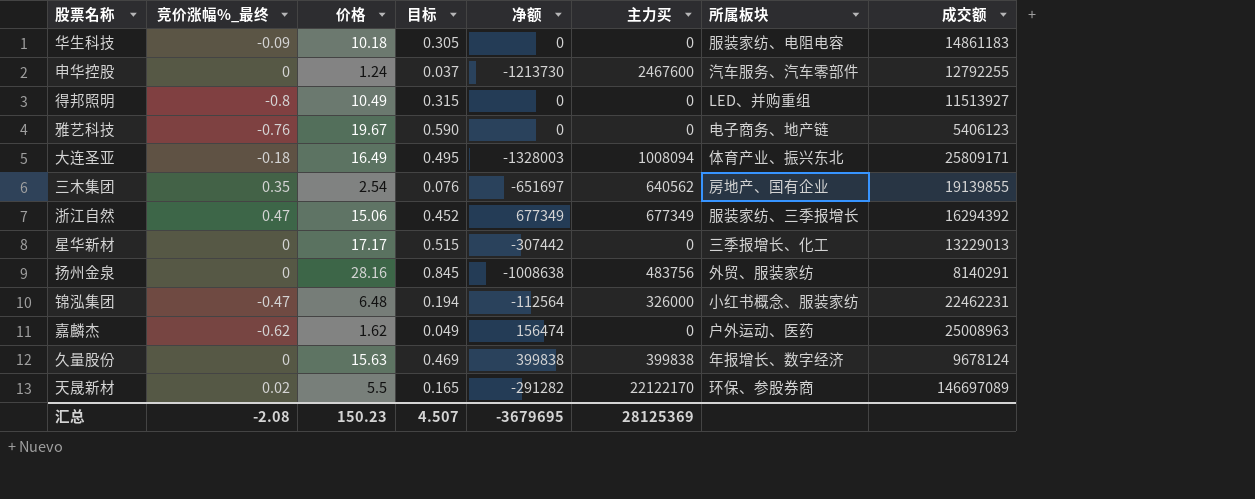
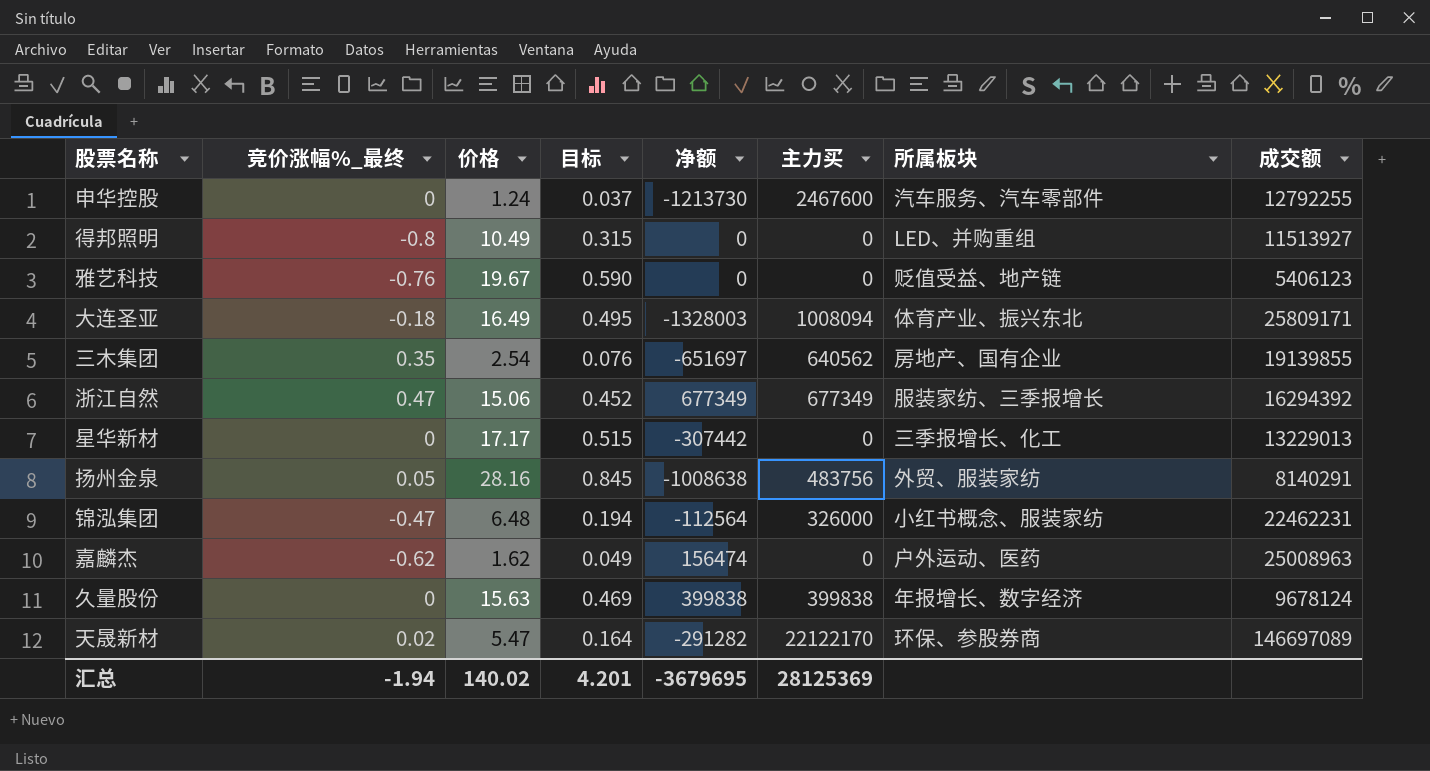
row 华生科技: -0.09 | 10.18 | 0.305 | 0 | 0 | 服装家纺、电阻电容 | 14861183 -> none
雅艺科技 | 所属板块: 电子商务、地产链 -> 贬值受益、地产链
扬州金泉 | 竞价涨幅%_最终: 0 -> 0.05
天晟新材 | 价格: 5.5 -> 5.47
天晟新材 | 目标: 0.165 -> 0.164
汇总 | 竞价涨幅%_最终: -2.08 -> -1.94
汇总 | 价格: 150.23 -> 140.02
汇总 | 目标: 4.507 -> 4.201

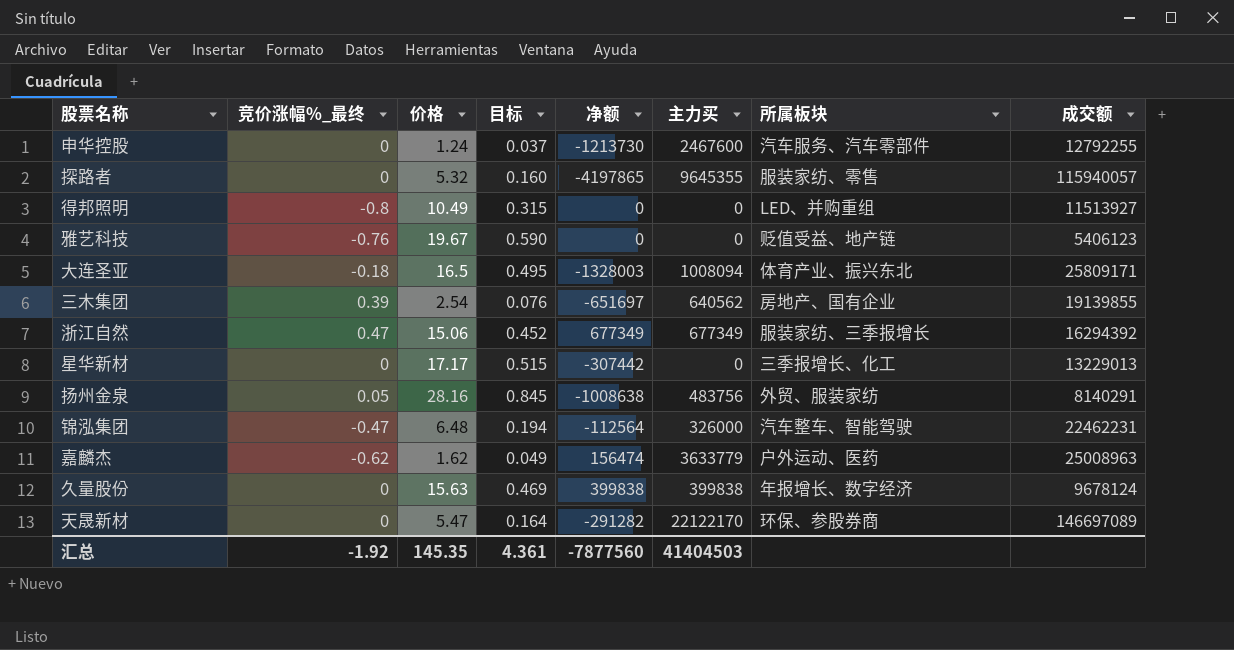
row 探路者: none -> 0 | 5.32 | 0.160 | -4197865 | 9645355 | 服装家纺、零售 | 115940057
大连圣亚 | 价格: 16.49 -> 16.5
三木集团 | 竞价涨幅%_最终: 0.35 -> 0.39
锦泓集团 | 所属板块: 小红书概念、服装家纺 -> 汽车整车、智能驾驶
嘉麟杰 | 主力买: 0 -> 3633779
天晟新材 | 竞价涨幅%_最终: 0.02 -> 0
汇总 | 竞价涨幅%_最终: -1.94 -> -1.92
汇总 | 价格: 140.02 -> 145.35
汇总 | 目标: 4.201 -> 4.361
汇总 | 净额: -3679695 -> -7877560
汇总 | 主力买: 28125369 -> 41404503

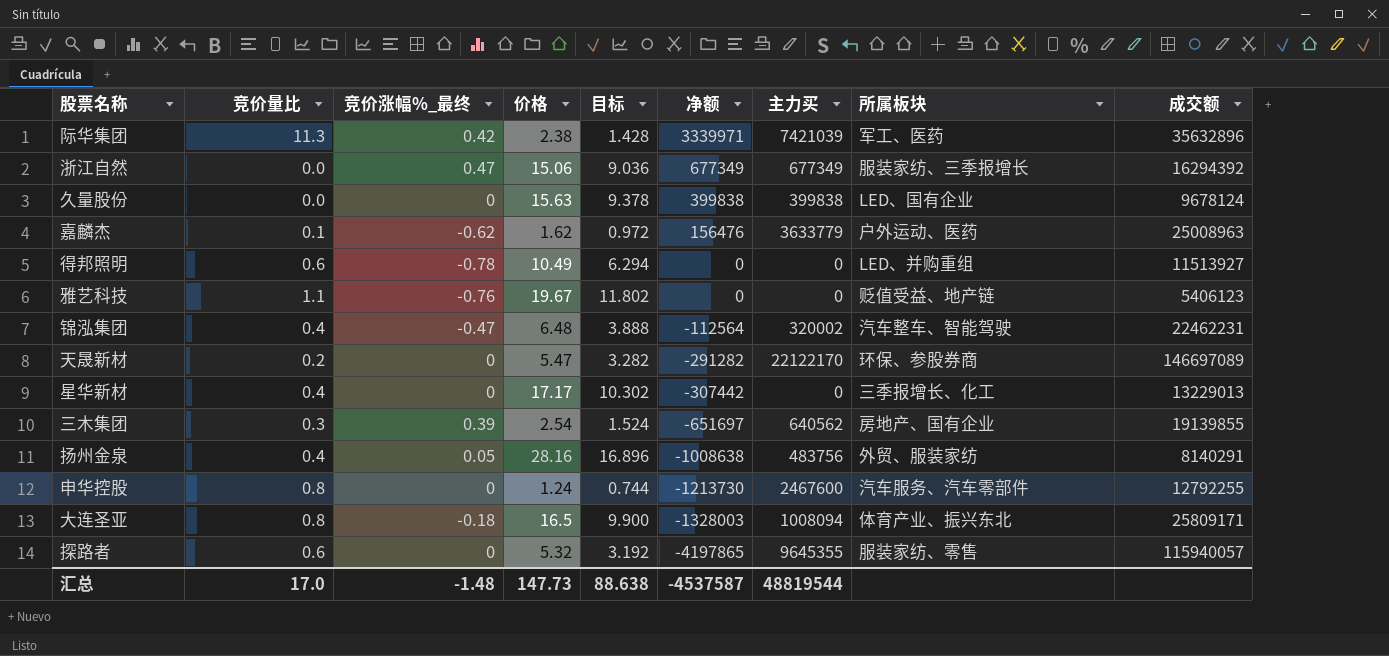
row order: none -> 净额 descending
column 竞价量比 | position: none -> 2
column 目标 | formula: [价格] * 0.03 -> [价格] * 0.6
row 际华集团: none -> 11.3 | 0.42 | 2.38 | 1.428 | 3339971 | 7421039 | 军工、医药 | 35632896
久量股份 | 所属板块: 年报增长、数字经济 -> LED、国有企业
嘉麟杰 | 净额: 156474 -> 156476
得邦照明 | 竞价涨幅%_最终: -0.8 -> -0.78
锦泓集团 | 主力买: 326000 -> 320002
汇总 | 竞价涨幅%_最终: -1.92 -> -1.48
汇总 | 价格: 145.35 -> 147.73
汇总 | 目标: 4.361 -> 88.638
汇总 | 净额: -7877560 -> -4537587
汇总 | 主力买: 41404503 -> 48819544

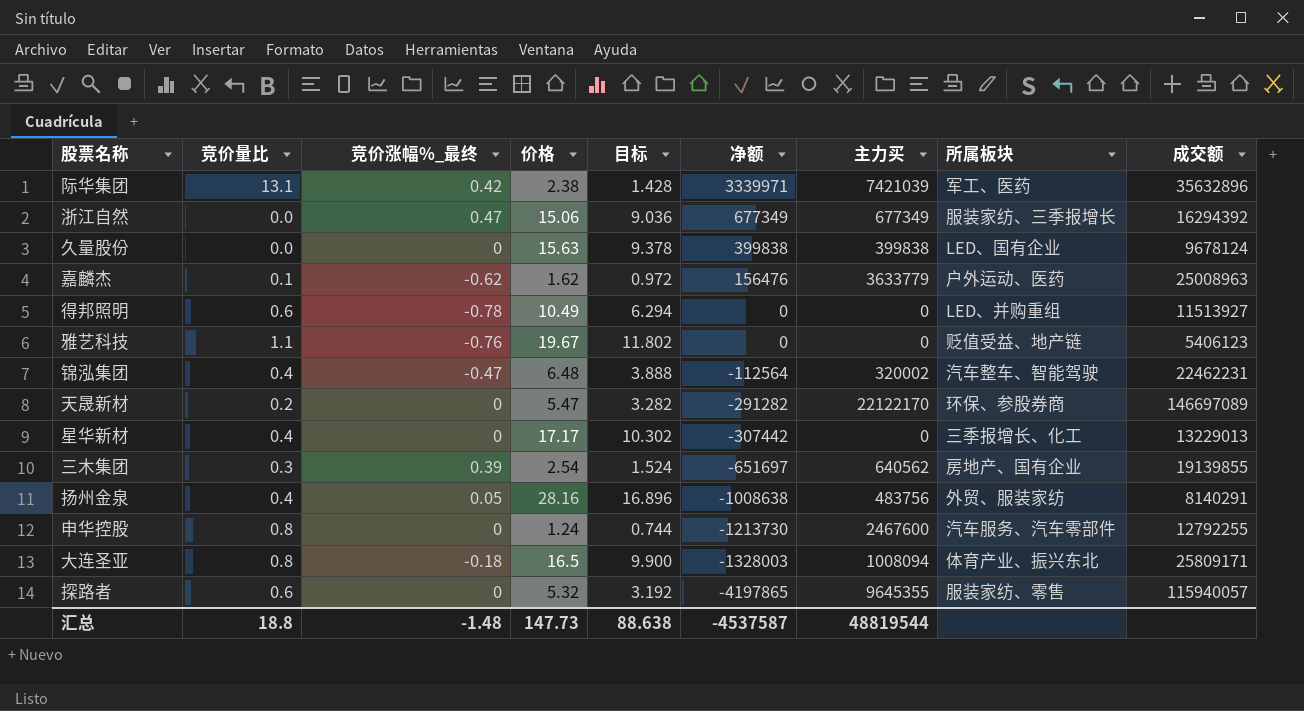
际华集团 | 竞价量比: 11.3 -> 13.1
汇总 | 竞价量比: 17.0 -> 18.8

